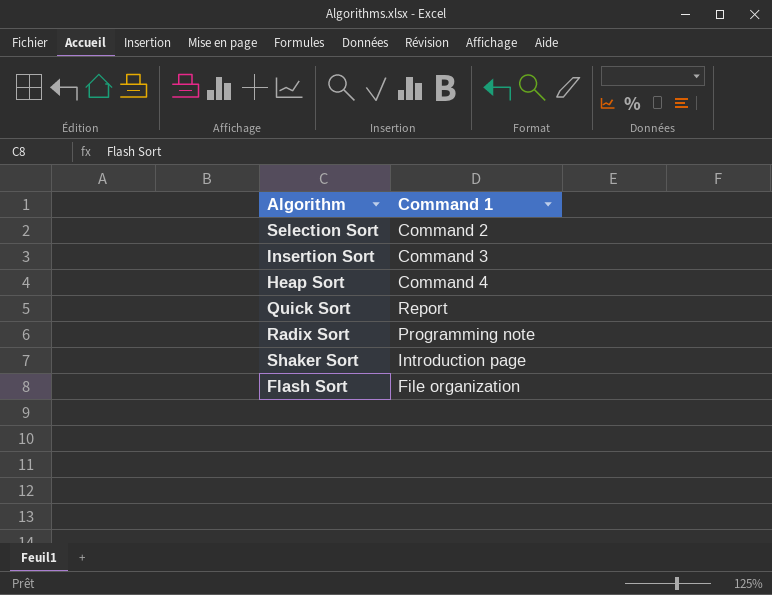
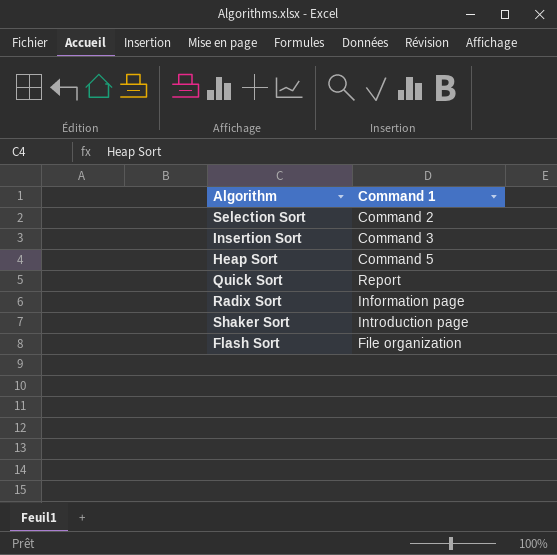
Heap Sort | Command 1: Command 4 -> Command 5
Radix Sort | Command 1: Programming note -> Information page

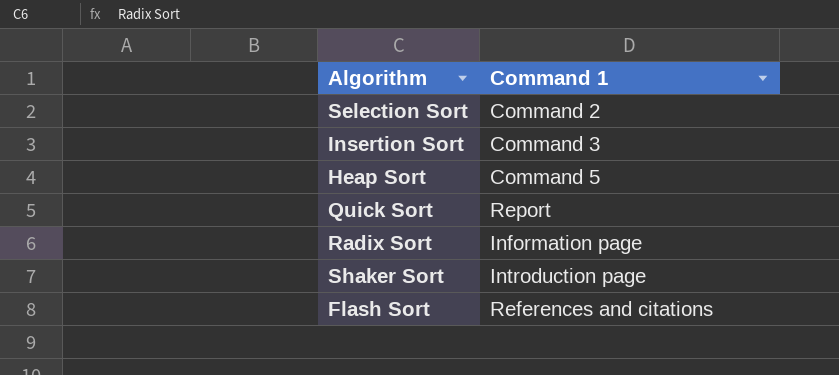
Flash Sort | Command 1: File organization -> References and citations

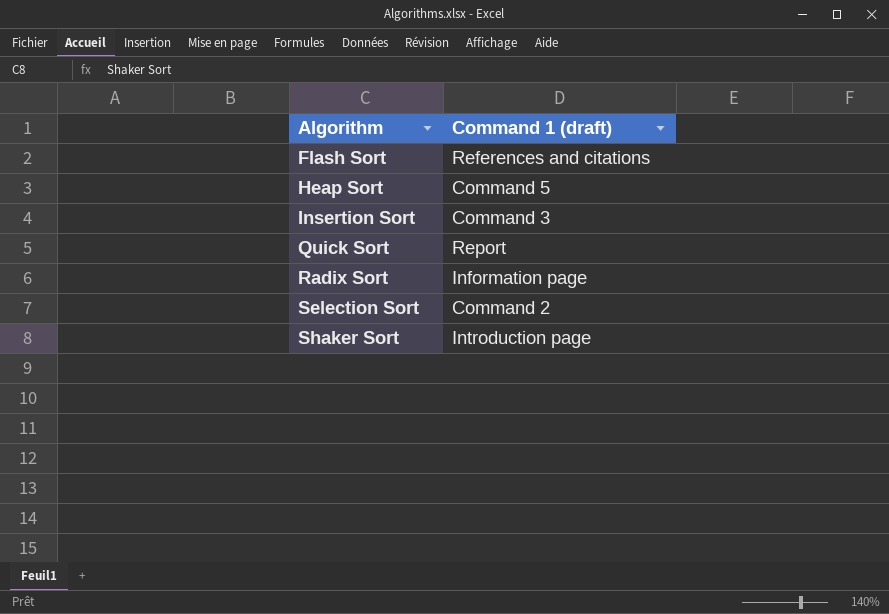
row order: none -> Algorithm ascending
column name: Command 1 -> Command 1 (draft)

